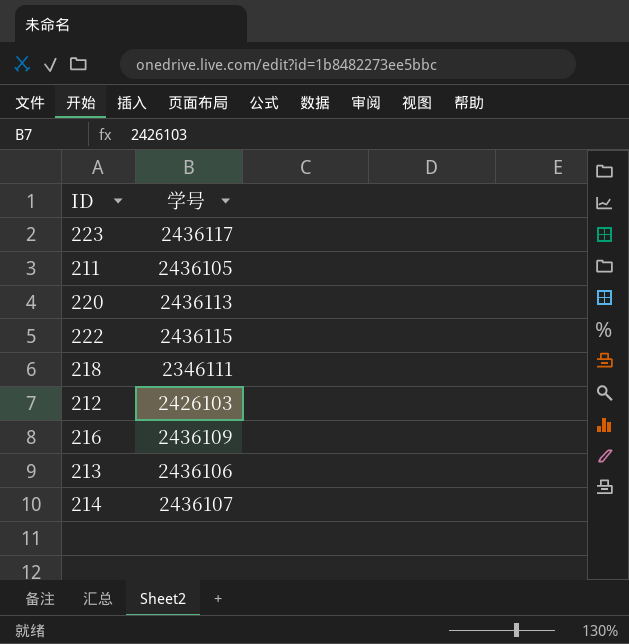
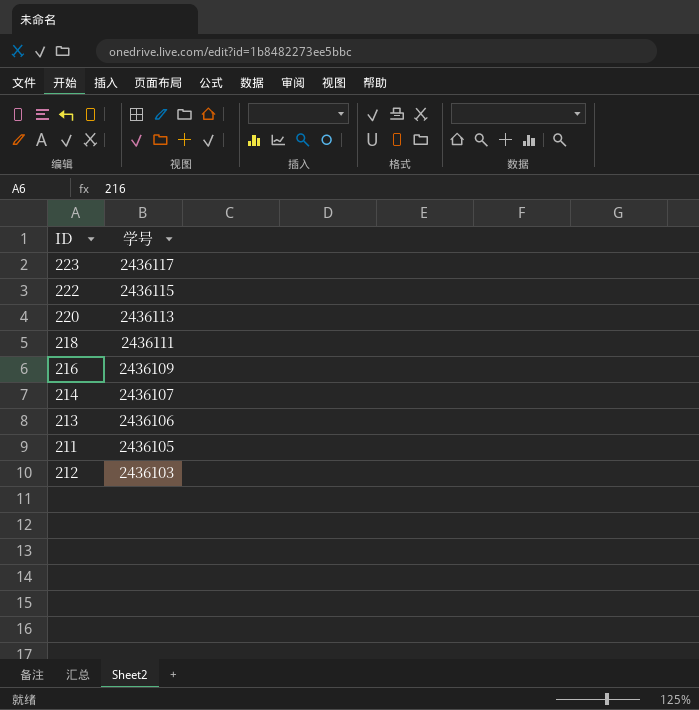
row order: none -> 学号 descending
218 | 学号: 2346111 -> 2436111
212 | 学号: 2426103 -> 2436103

